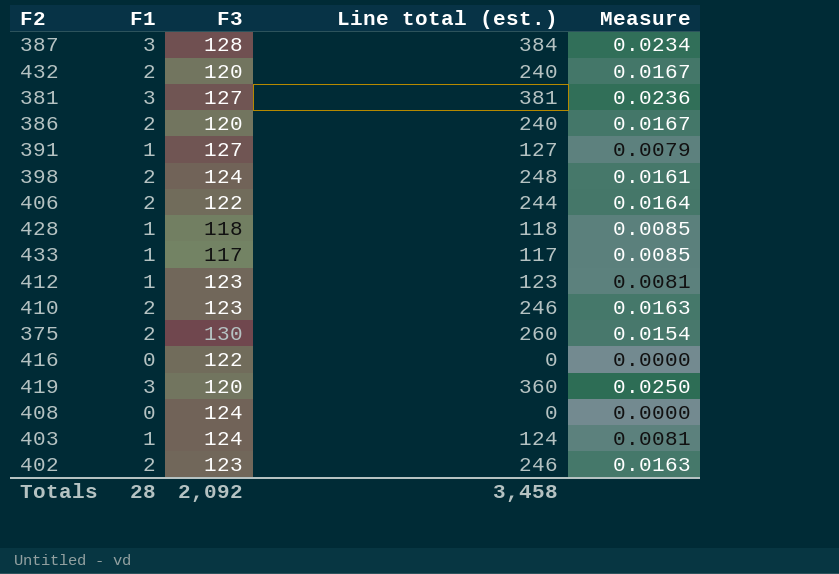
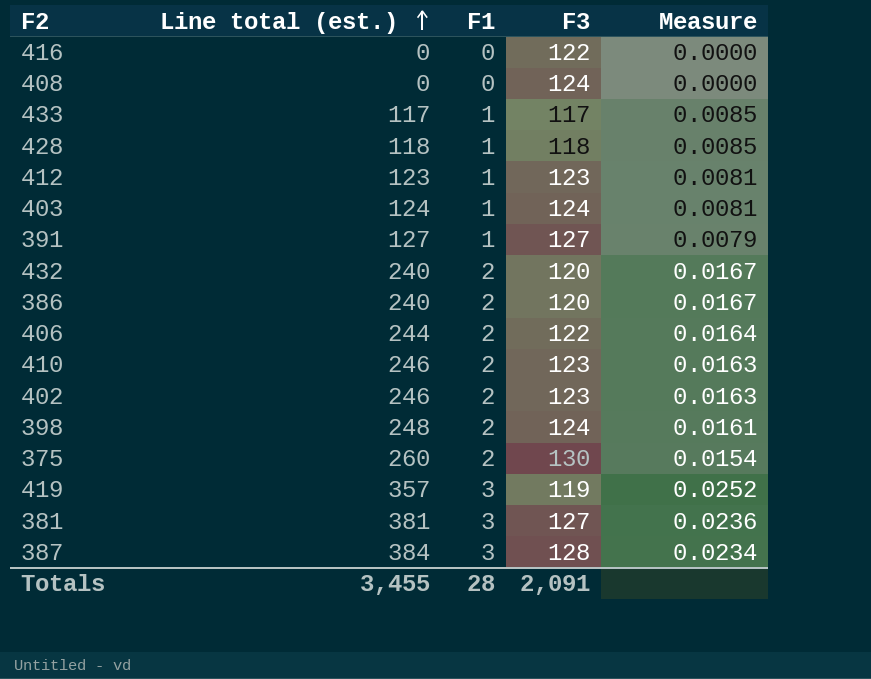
row order: none -> Line total (est.) ascending
column Line total (est.) | position: 4 -> 2
419 | Line total (est.): 360 -> 357
419 | F3: 120 -> 119
419 | Measure: 0.0250 -> 0.0252
Totals | Line total (est.): 3,458 -> 3,455
Totals | F3: 2,092 -> 2,091

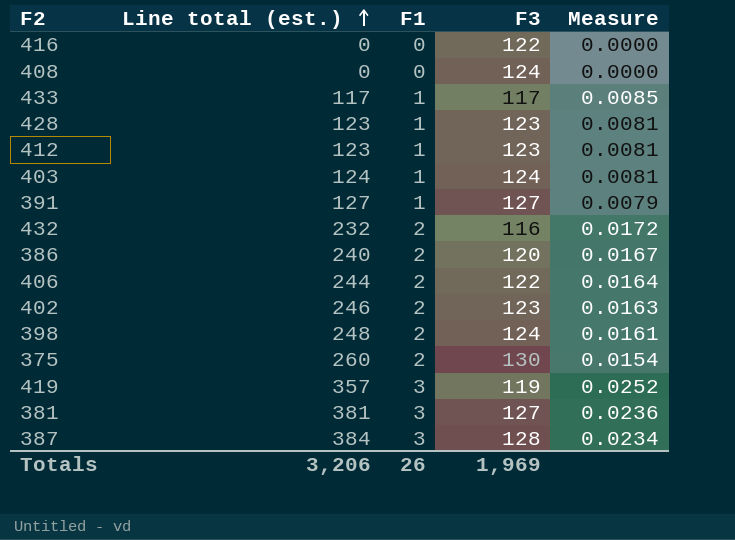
row 410: 246 | 2 | 123 | 0.0163 -> none
428 | Line total (est.): 118 -> 123
428 | F3: 118 -> 123
428 | Measure: 0.0085 -> 0.0081
432 | Line total (est.): 240 -> 232
432 | F3: 120 -> 116
432 | Measure: 0.0167 -> 0.0172
Totals | Line total (est.): 3,455 -> 3,206
Totals | F1: 28 -> 26
Totals | F3: 2,091 -> 1,969

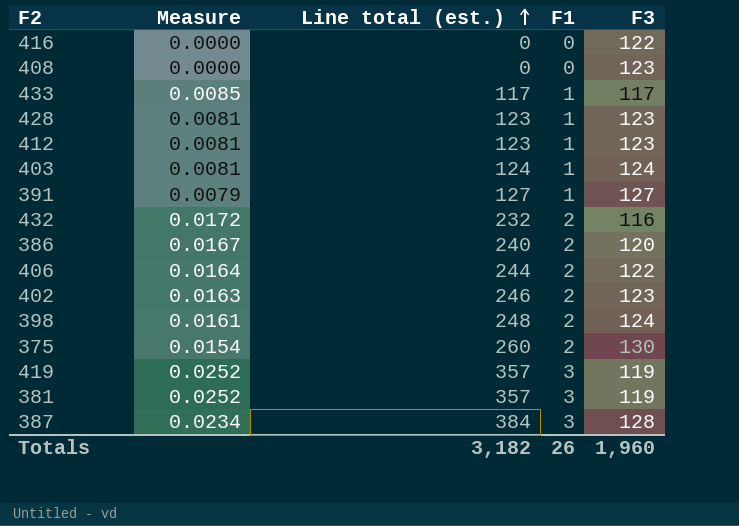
column Measure | position: 5 -> 2
408 | F3: 124 -> 123
381 | Measure: 0.0236 -> 0.0252
381 | Line total (est.): 381 -> 357
381 | F3: 127 -> 119
Totals | Line total (est.): 3,206 -> 3,182
Totals | F3: 1,969 -> 1,960

